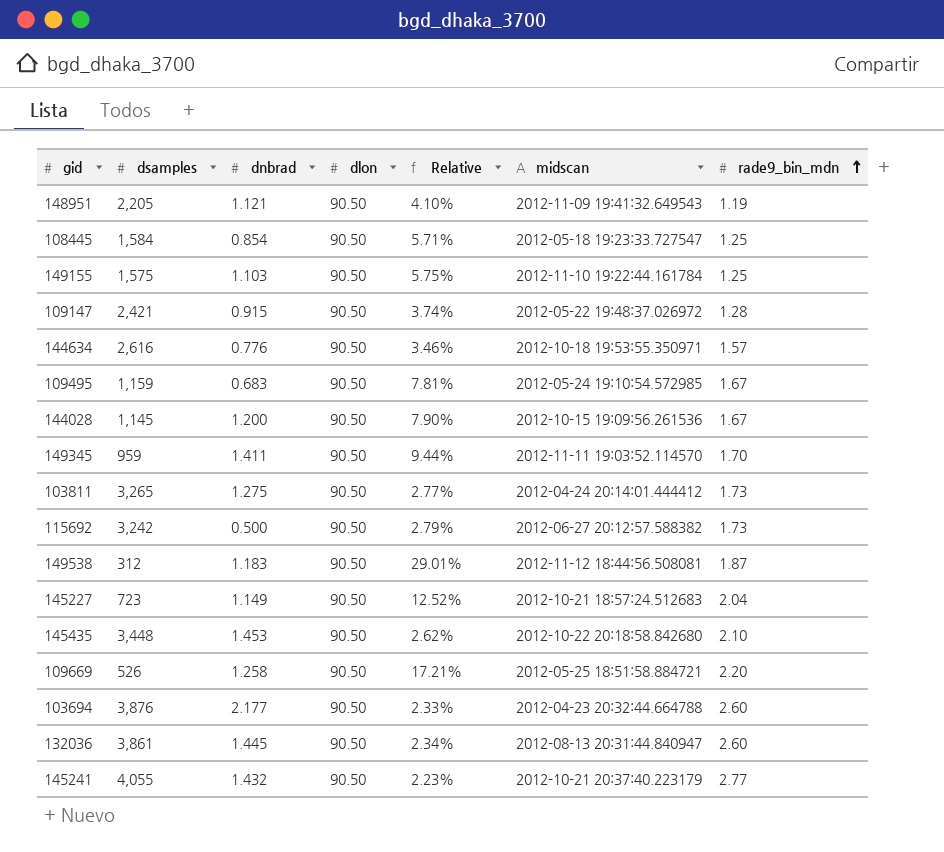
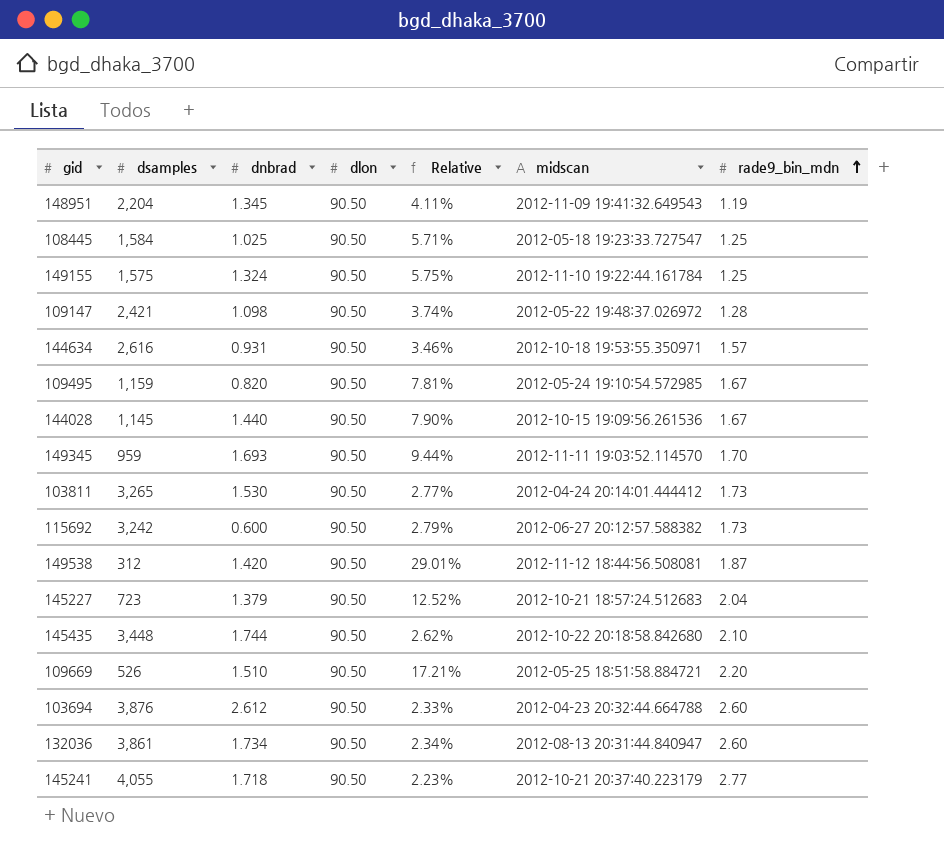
148951 | dsamples: 2,205 -> 2,204
148951 | dnbrad: 1.121 -> 1.345
148951 | Relative: 4.10% -> 4.11%
108445 | dnbrad: 0.854 -> 1.025
149155 | dnbrad: 1.103 -> 1.324
109147 | dnbrad: 0.915 -> 1.098
144634 | dnbrad: 0.776 -> 0.931
109495 | dnbrad: 0.683 -> 0.820
144028 | dnbrad: 1.200 -> 1.440
149345 | dnbrad: 1.411 -> 1.693
103811 | dnbrad: 1.275 -> 1.530
115692 | dnbrad: 0.500 -> 0.600
149538 | dnbrad: 1.183 -> 1.420
145227 | dnbrad: 1.149 -> 1.379
145435 | dnbrad: 1.453 -> 1.744
109669 | dnbrad: 1.258 -> 1.510
103694 | dnbrad: 2.177 -> 2.612
132036 | dnbrad: 1.445 -> 1.734
145241 | dnbrad: 1.432 -> 1.718

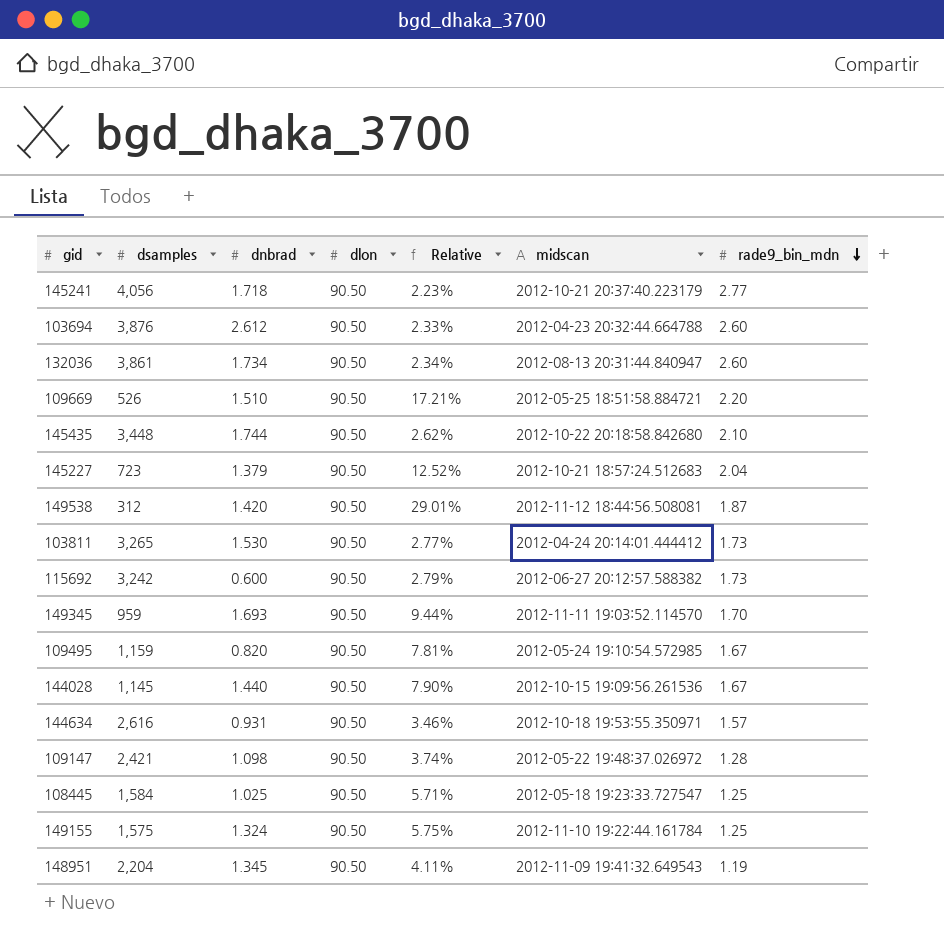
row order: rade9_bin_mdn ascending -> rade9_bin_mdn descending
145241 | dsamples: 4,055 -> 4,056

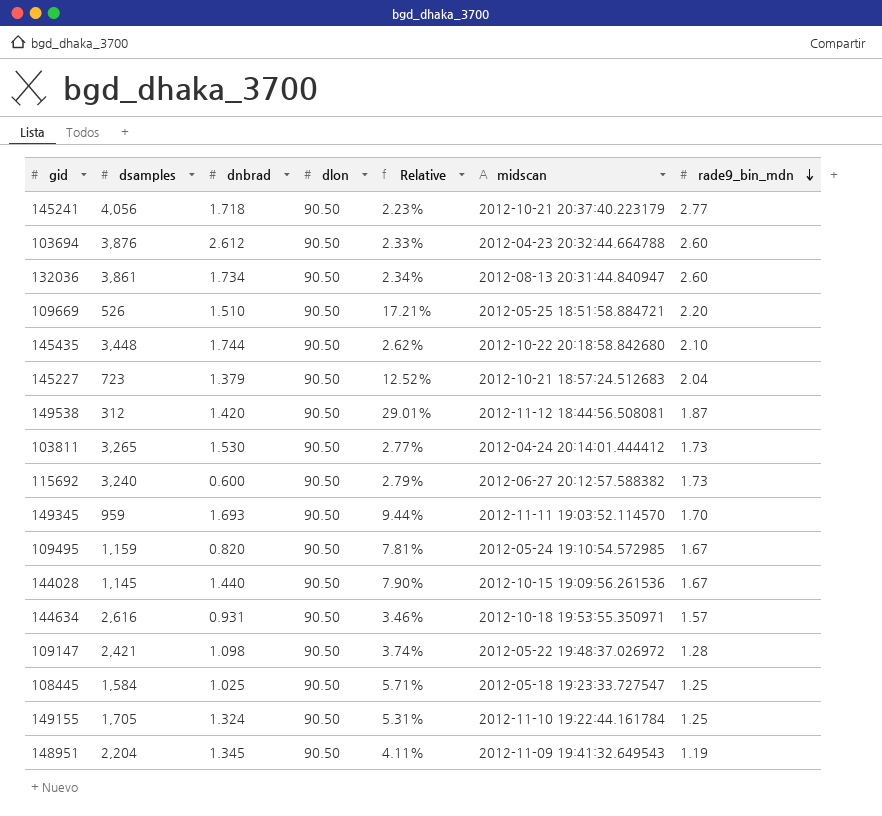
115692 | dsamples: 3,242 -> 3,240
149155 | dsamples: 1,575 -> 1,705
149155 | Relative: 5.75% -> 5.31%

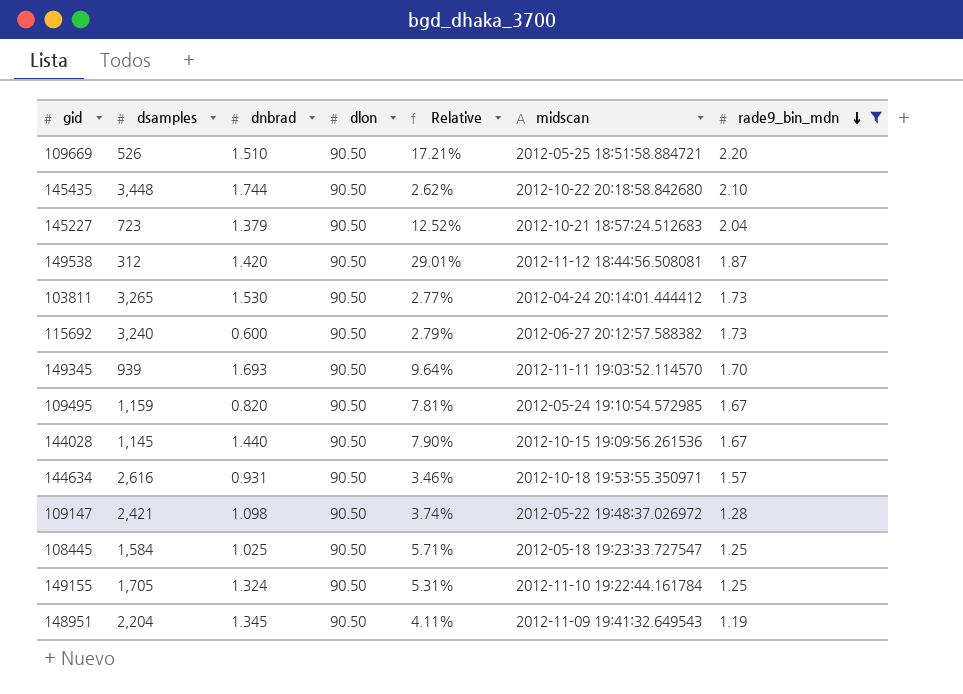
filter: none -> rade9_bin_mdn <= 2.20
149345 | dsamples: 959 -> 939
149345 | Relative: 9.44% -> 9.64%

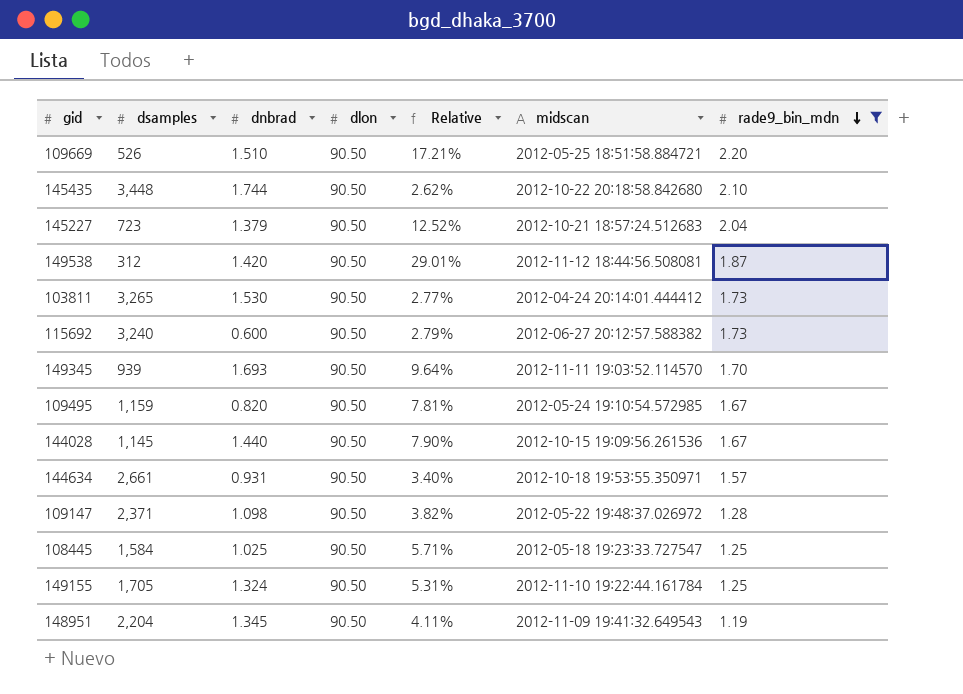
144634 | dsamples: 2,616 -> 2,661
144634 | Relative: 3.46% -> 3.40%
109147 | dsamples: 2,421 -> 2,371
109147 | Relative: 3.74% -> 3.82%

